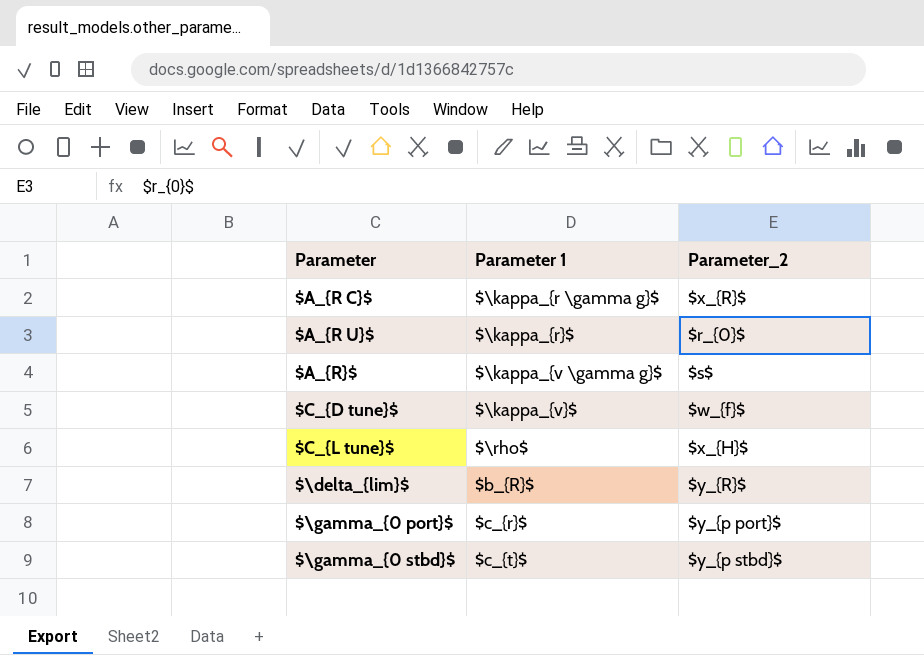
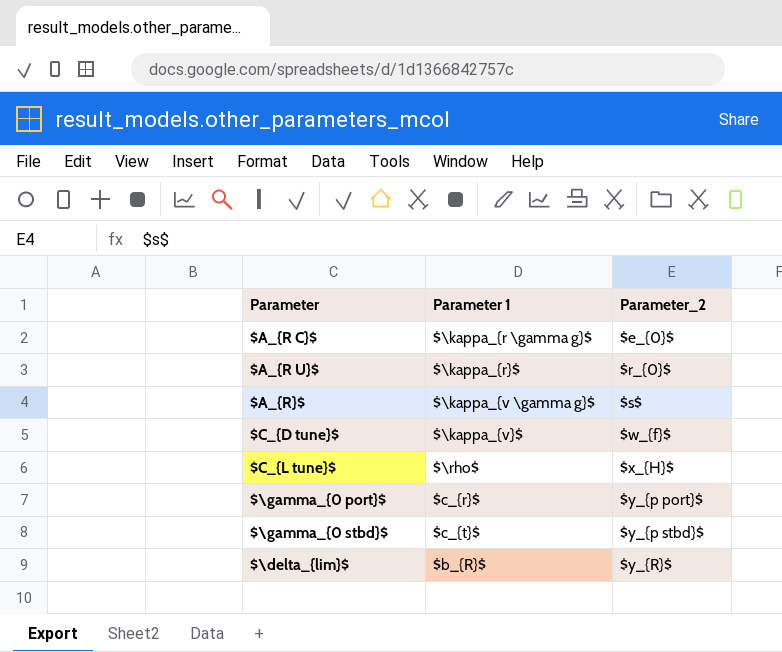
row order: Parameter 1 ascending -> Parameter_2 ascending
$A_{R C}$ | Parameter_2: $x_{R}$ -> $e_{0}$

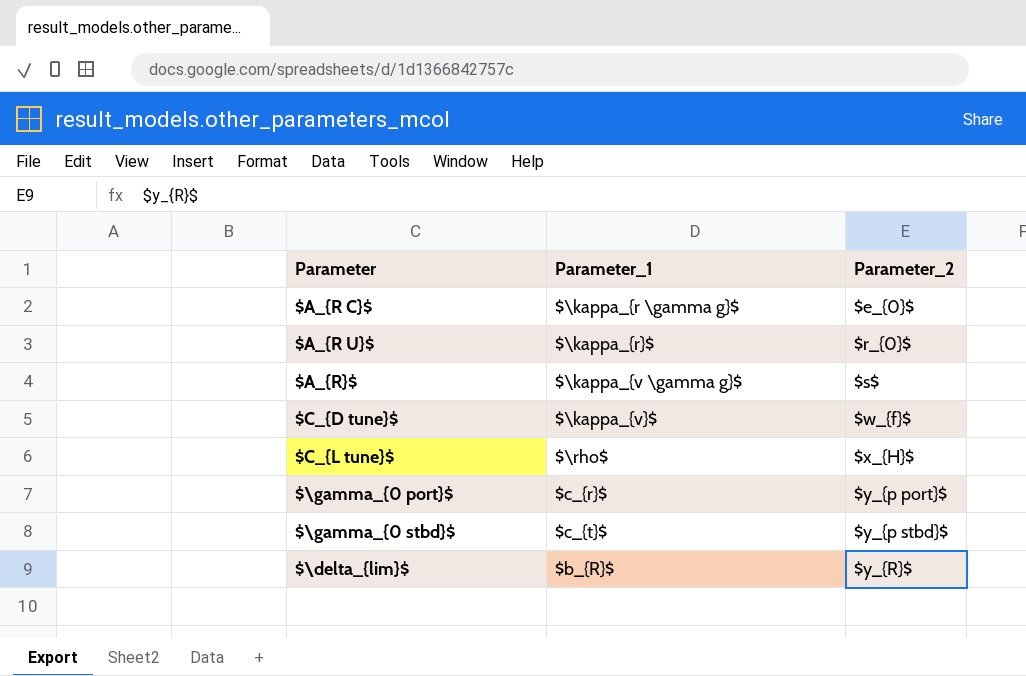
column name: Parameter 1 -> Parameter_1

